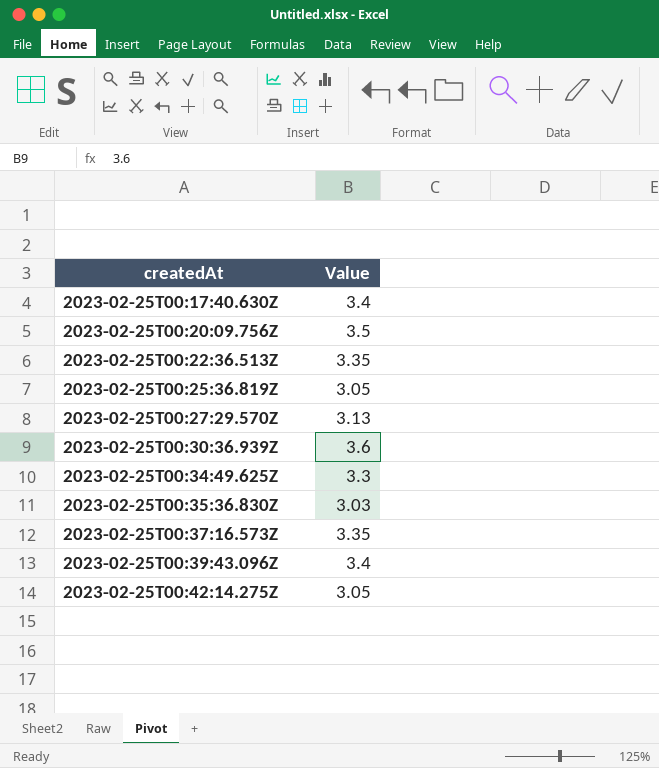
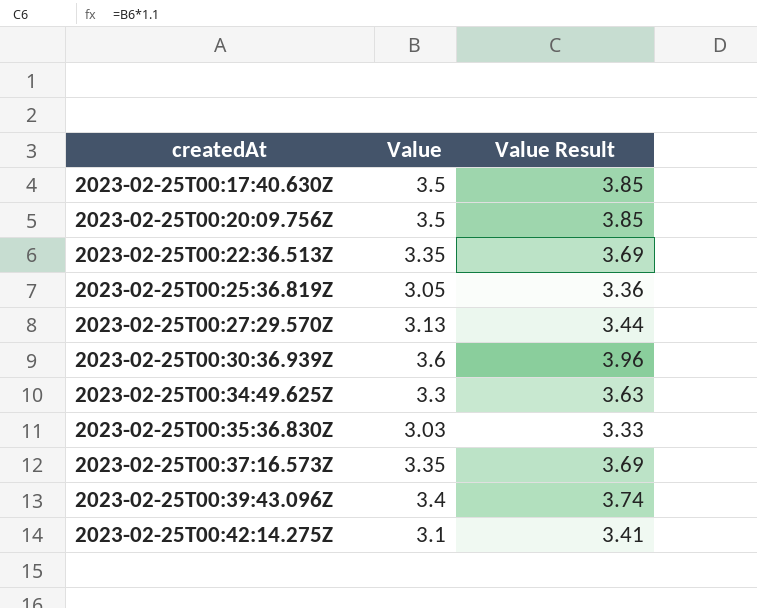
column Value Result | formula: none -> [Value] * 1.1
2023-02-25T00:17:40.630Z | Value: 3.4 -> 3.5
2023-02-25T00:42:14.275Z | Value: 3.05 -> 3.1

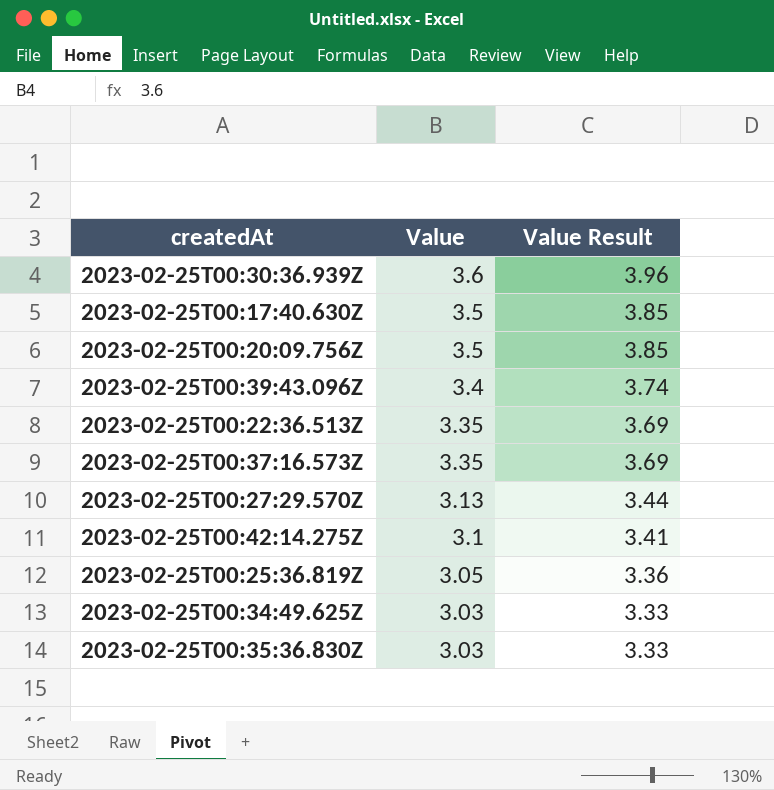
row order: createdAt ascending -> Value descending
2023-02-25T00:34:49.625Z | Value: 3.3 -> 3.03
2023-02-25T00:34:49.625Z | Value Result: 3.63 -> 3.33

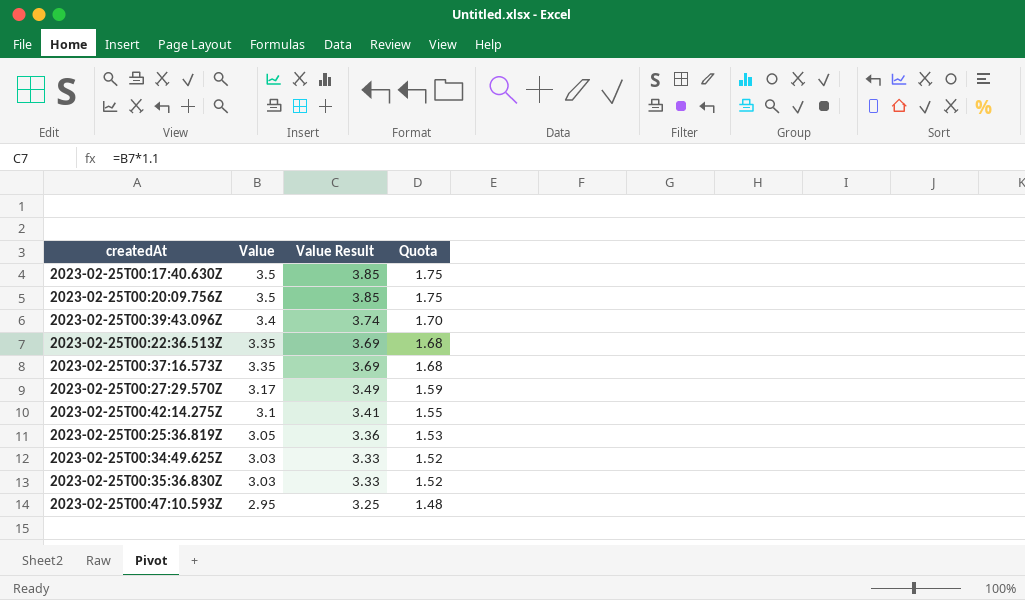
column Quota | formula: none -> [Value] * 0.5
row 2023-02-25T00:30:36.939Z: 3.6 | 3.96 -> none
2023-02-25T00:27:29.570Z | Value: 3.13 -> 3.17
2023-02-25T00:27:29.570Z | Value Result: 3.44 -> 3.49
row 2023-02-25T00:47:10.593Z: none -> 2.95 | 3.25 | 1.48

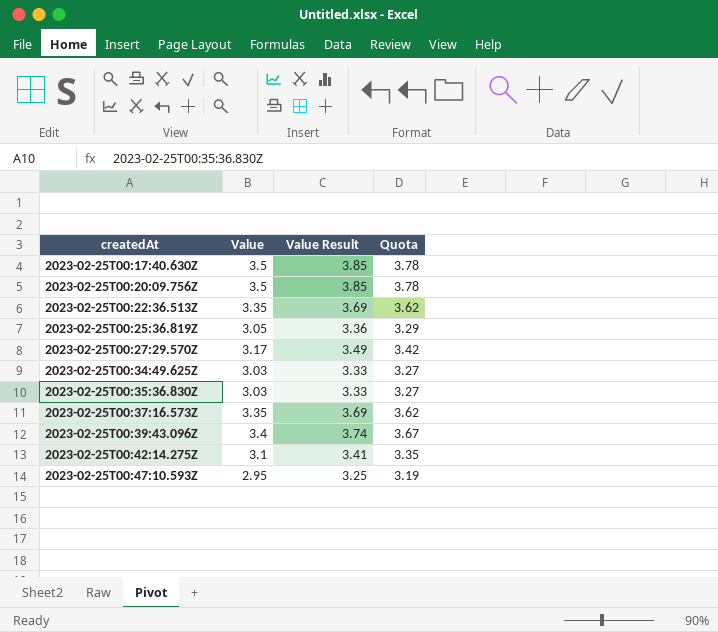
row order: Value descending -> createdAt ascending
column Quota | formula: [Value] * 0.5 -> [Value] * 1.08

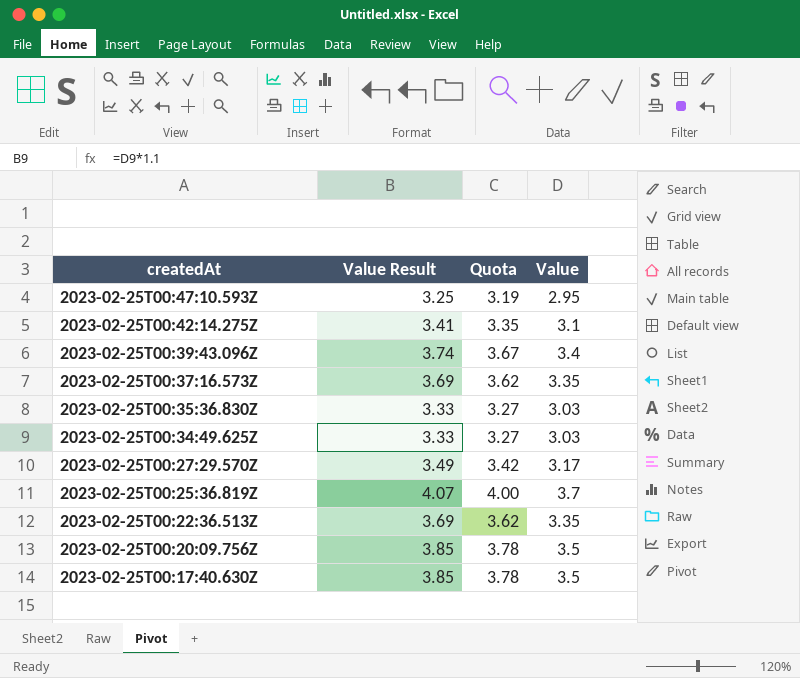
row order: createdAt ascending -> createdAt descending
column Value | position: 2 -> 4
2023-02-25T00:25:36.819Z | Value Result: 3.36 -> 4.07
2023-02-25T00:25:36.819Z | Quota: 3.29 -> 4.00
2023-02-25T00:25:36.819Z | Value: 3.05 -> 3.7

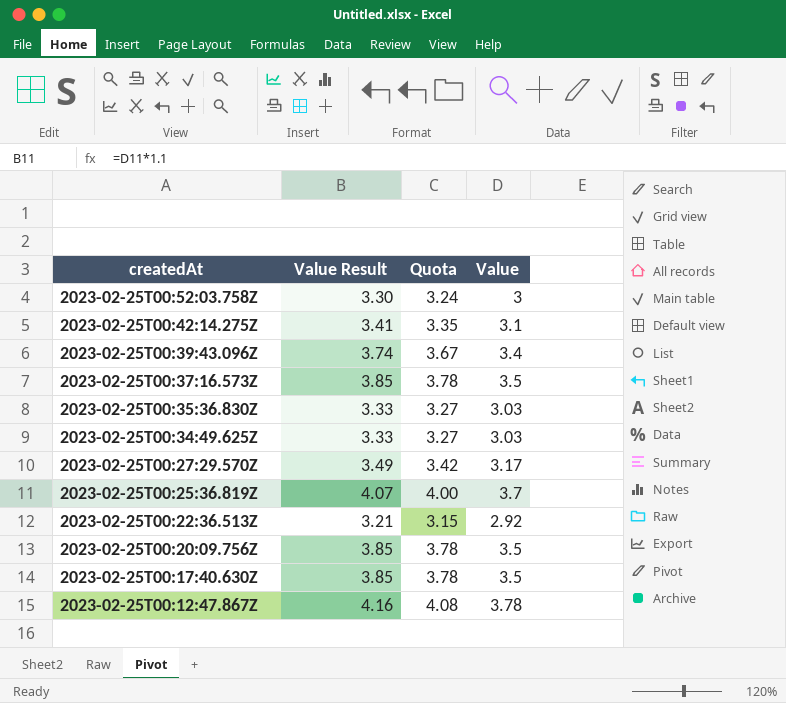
row 2023-02-25T00:47:10.593Z: 3.25 | 3.19 | 2.95 -> none
row 2023-02-25T00:52:03.758Z: none -> 3.30 | 3.24 | 3
2023-02-25T00:37:16.573Z | Value Result: 3.69 -> 3.85
2023-02-25T00:37:16.573Z | Quota: 3.62 -> 3.78
2023-02-25T00:37:16.573Z | Value: 3.35 -> 3.5
2023-02-25T00:22:36.513Z | Value Result: 3.69 -> 3.21
2023-02-25T00:22:36.513Z | Quota: 3.62 -> 3.15
2023-02-25T00:22:36.513Z | Value: 3.35 -> 2.92
row 2023-02-25T00:12:47.867Z: none -> 4.16 | 4.08 | 3.78

